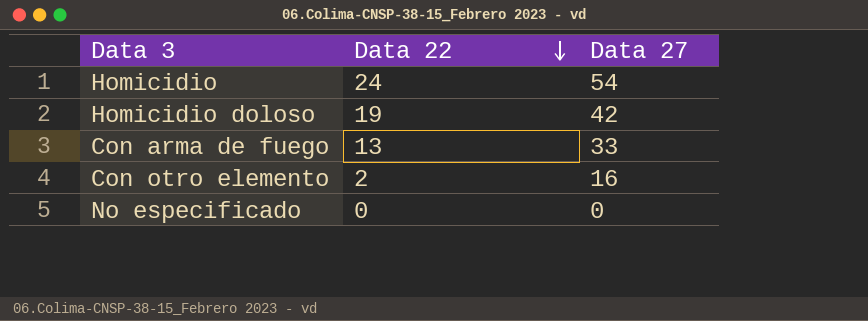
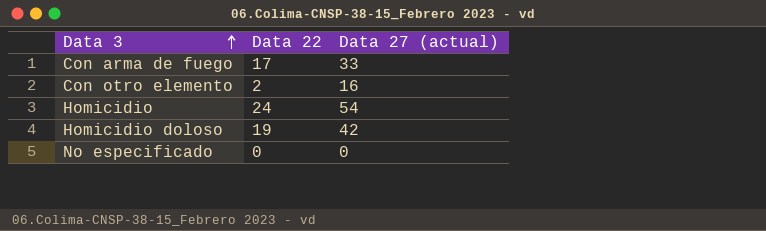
row order: Data 22 descending -> Data 3 ascending
column name: Data 27 -> Data 27 (actual)
Con arma de fuego | Data 22: 13 -> 17

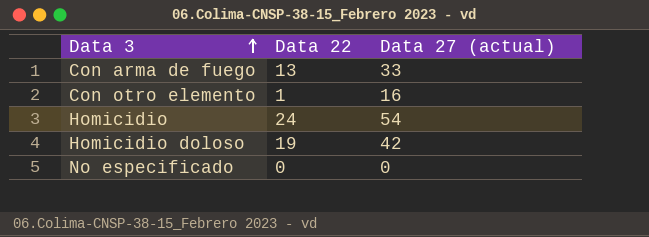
Con arma de fuego | Data 22: 17 -> 13
Con otro elemento | Data 22: 2 -> 1

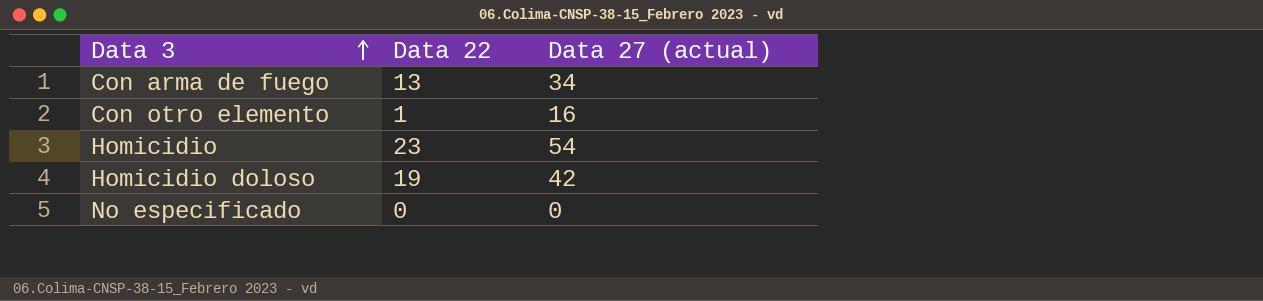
Con arma de fuego | Data 27 (actual): 33 -> 34
Homicidio | Data 22: 24 -> 23

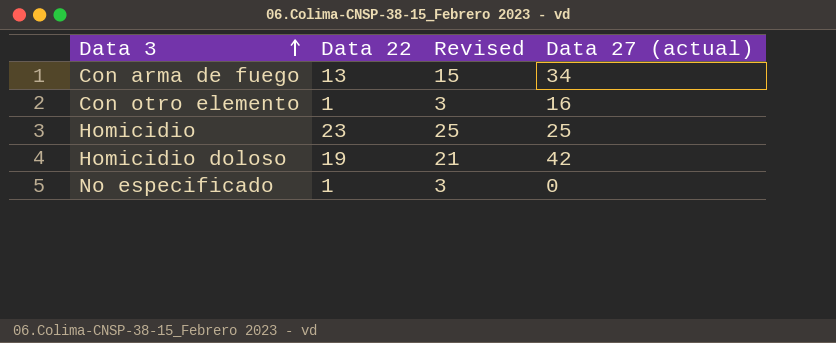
column Revised | formula: none -> [Data 22] + 2
Homicidio | Data 27 (actual): 54 -> 25
No especificado | Data 22: 0 -> 1

